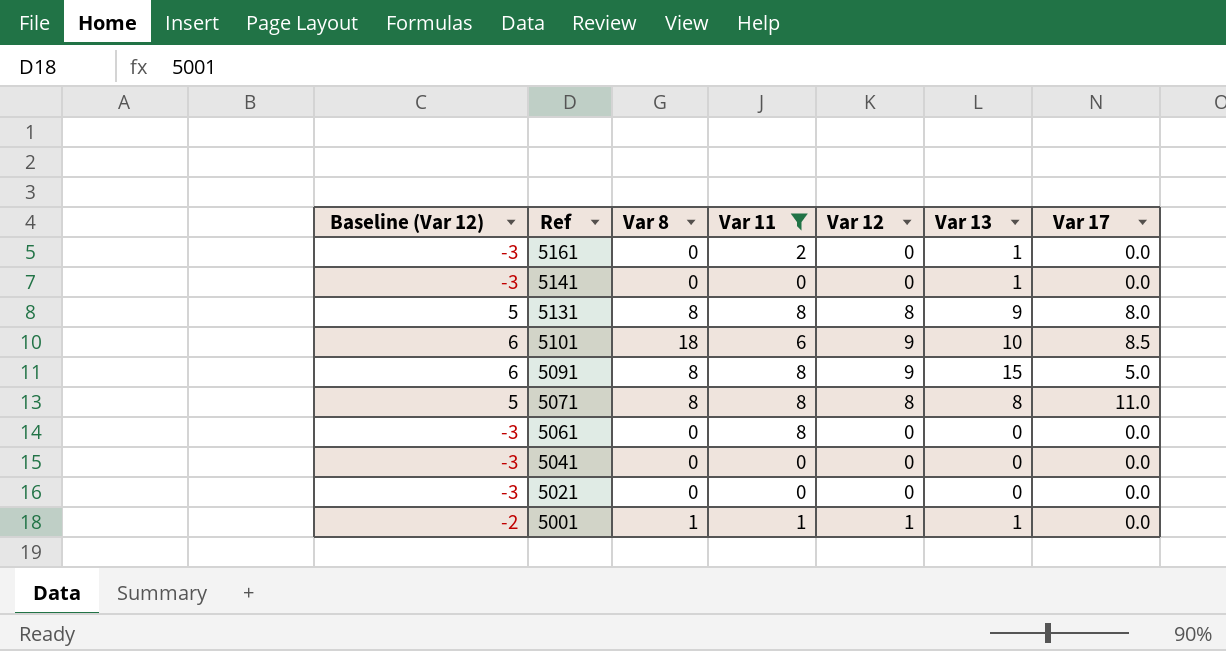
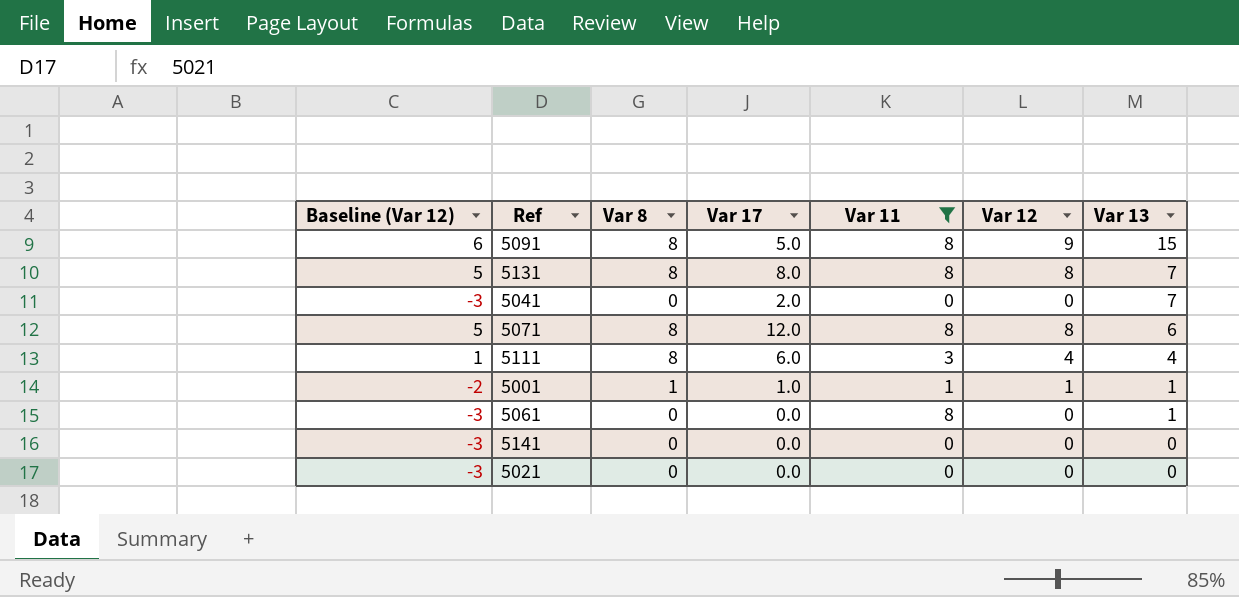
row order: Ref descending -> Var 13 descending
column Var 17 | position: 7 -> 4
row 5161: -3 | 0 | 2 | 0 | 1 | 0.0 -> none
row 5101: 6 | 18 | 6 | 9 | 10 | 8.5 -> none
5131 | Var 13: 9 -> 7
5041 | Var 17: 0.0 -> 2.0
5041 | Var 13: 0 -> 7
5071 | Var 17: 11.0 -> 12.0
5071 | Var 13: 8 -> 6
row 5111: none -> 1 | 8 | 6.0 | 3 | 4 | 4
5001 | Var 17: 0.0 -> 1.0
5061 | Var 13: 0 -> 1
5141 | Var 13: 1 -> 0

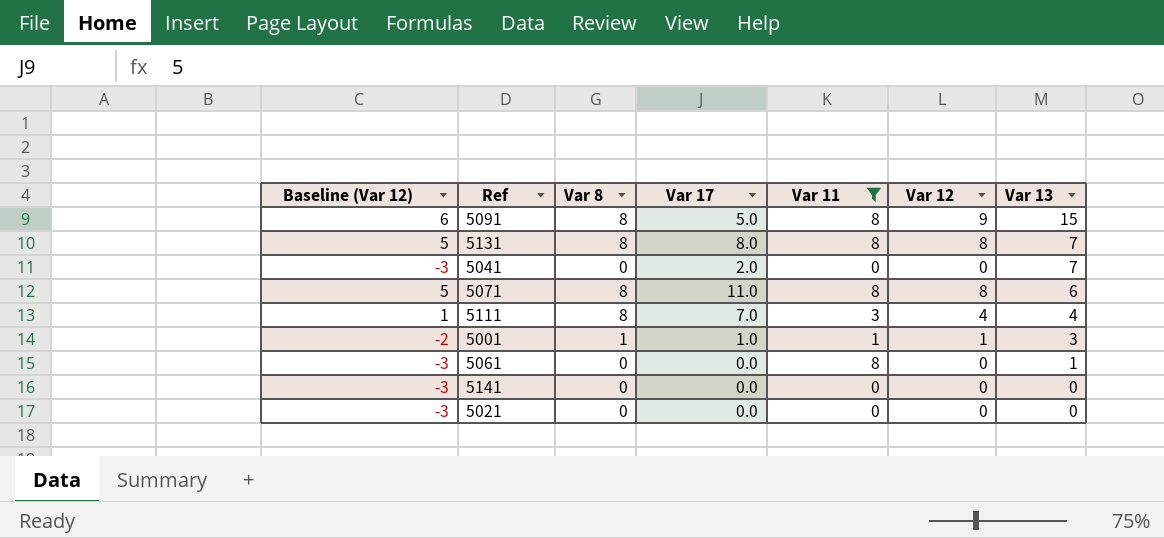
5071 | Var 17: 12.0 -> 11.0
5111 | Var 17: 6.0 -> 7.0
5001 | Var 13: 1 -> 3

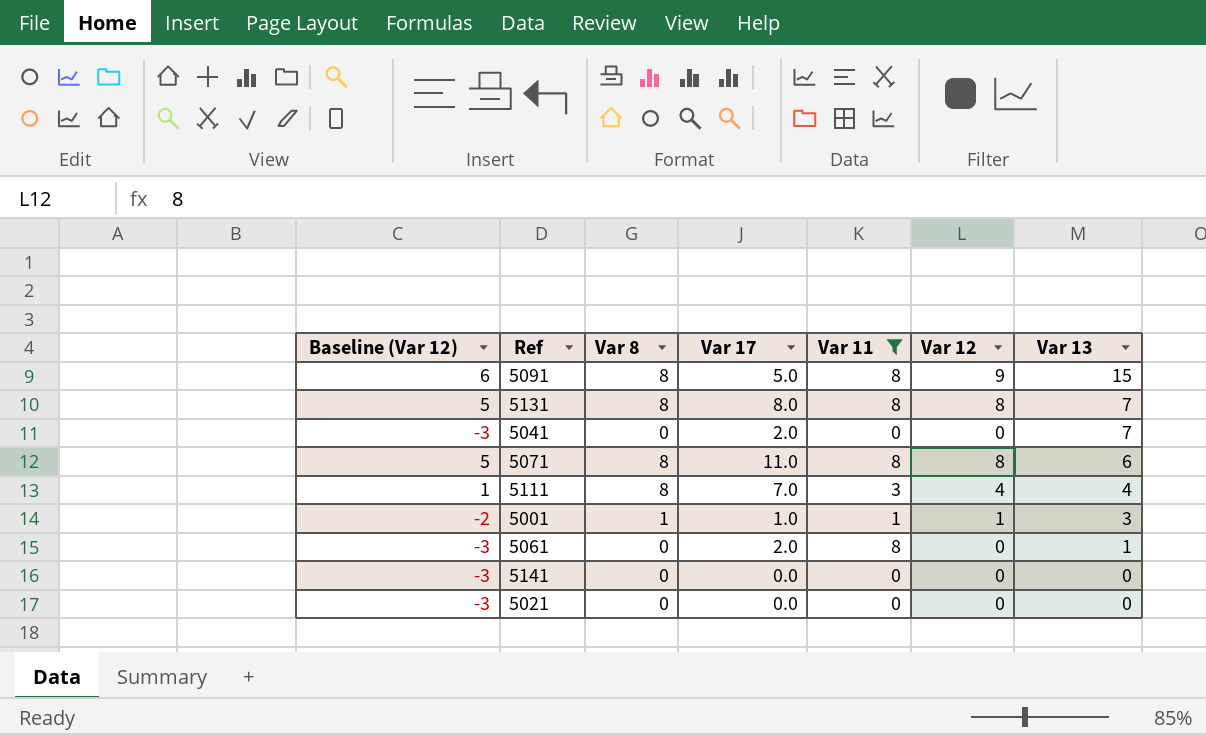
5061 | Var 17: 0.0 -> 2.0

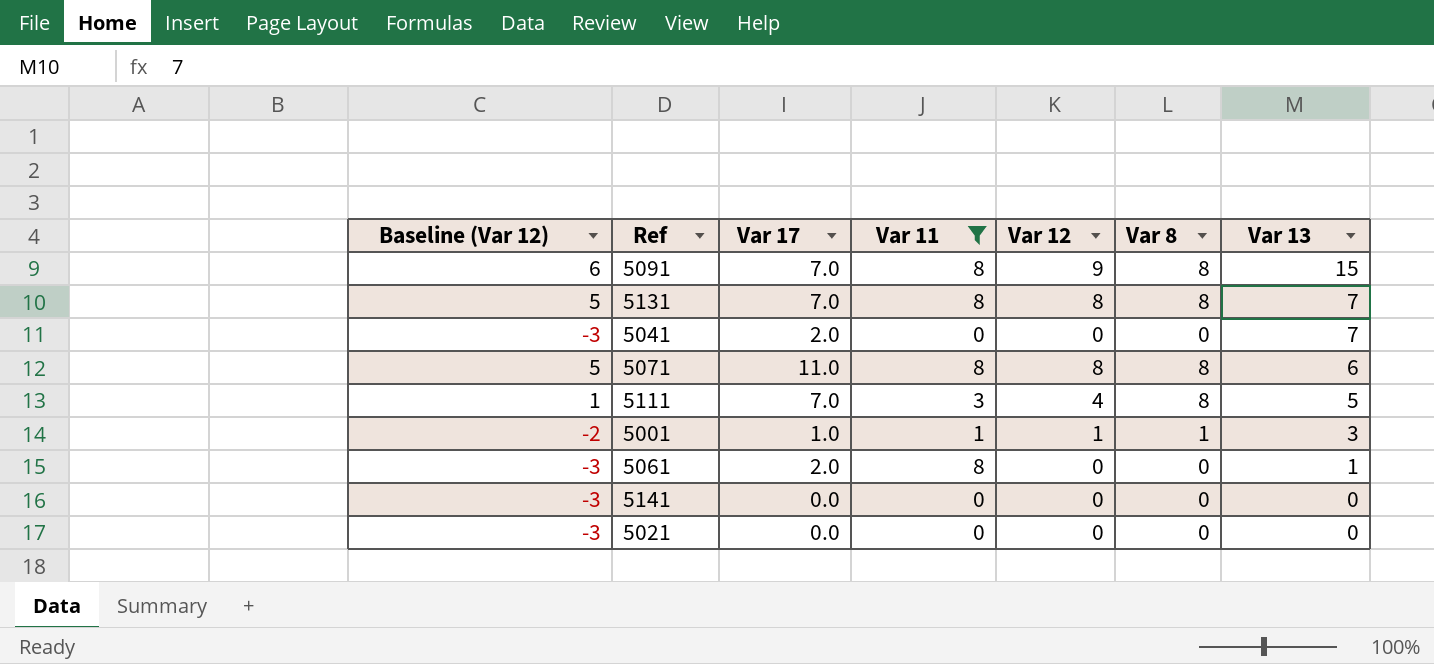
column Var 8 | position: 3 -> 6
5091 | Var 17: 5.0 -> 7.0
5131 | Var 17: 8.0 -> 7.0
5111 | Var 13: 4 -> 5

